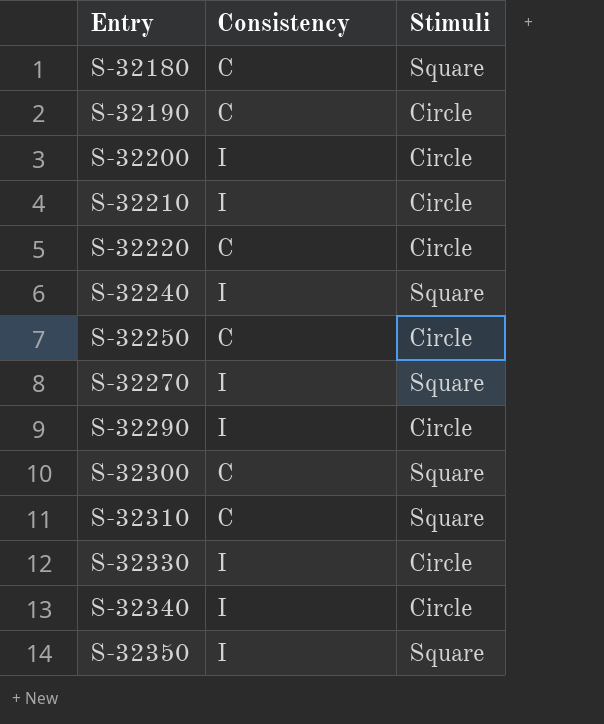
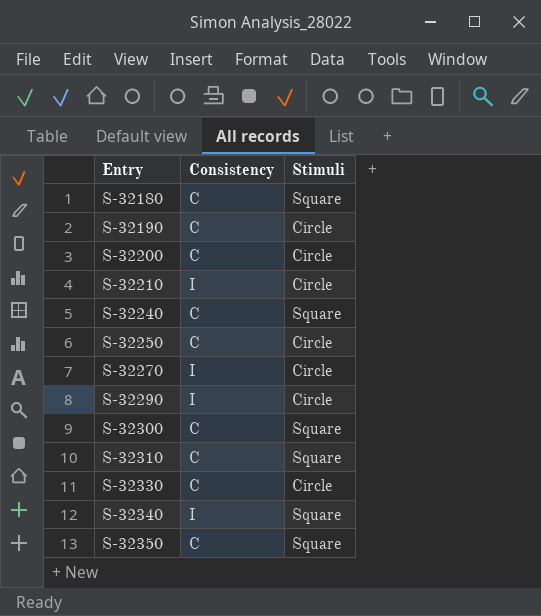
row S-32220: C | Circle -> none
S-32200 | Consistency: I -> C
S-32240 | Consistency: I -> C
S-32270 | Stimuli: Square -> Circle
S-32330 | Consistency: I -> C
S-32340 | Stimuli: Circle -> Square
S-32350 | Consistency: I -> C

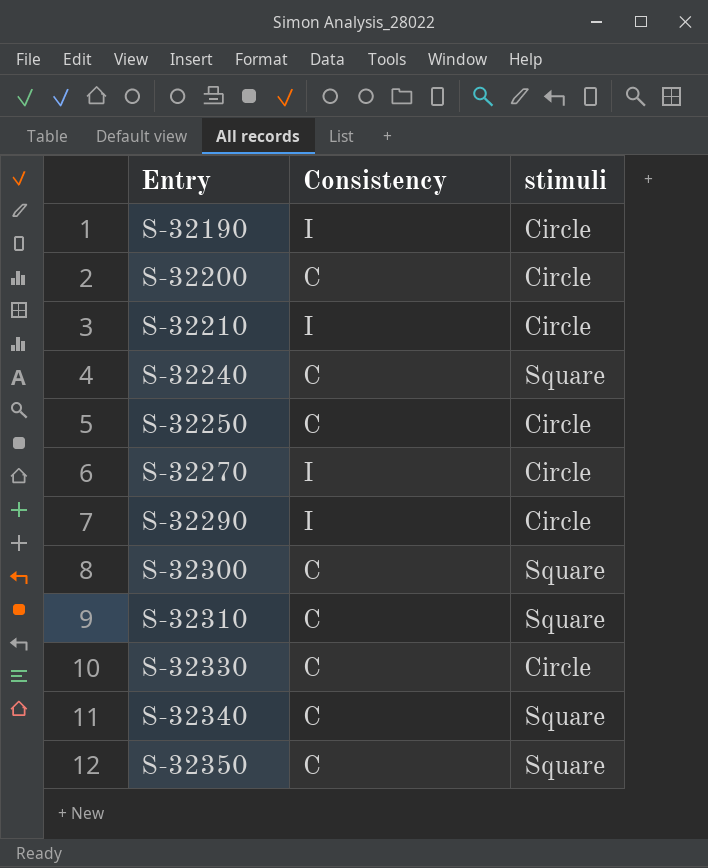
column name: Stimuli -> stimuli
row S-32180: C | Square -> none
S-32190 | Consistency: C -> I
S-32340 | Consistency: I -> C

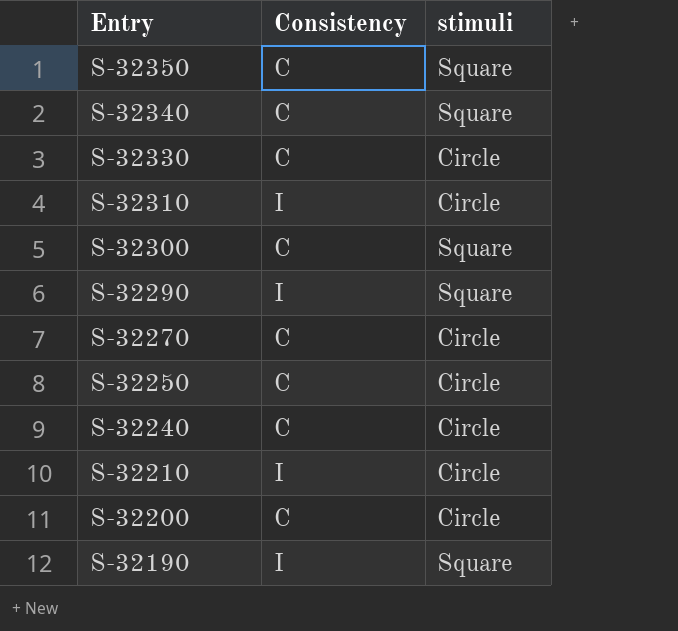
row order: Entry ascending -> Entry descending
S-32310 | Consistency: C -> I
S-32310 | stimuli: Square -> Circle
S-32290 | stimuli: Circle -> Square
S-32270 | Consistency: I -> C
S-32240 | stimuli: Square -> Circle
S-32190 | stimuli: Circle -> Square

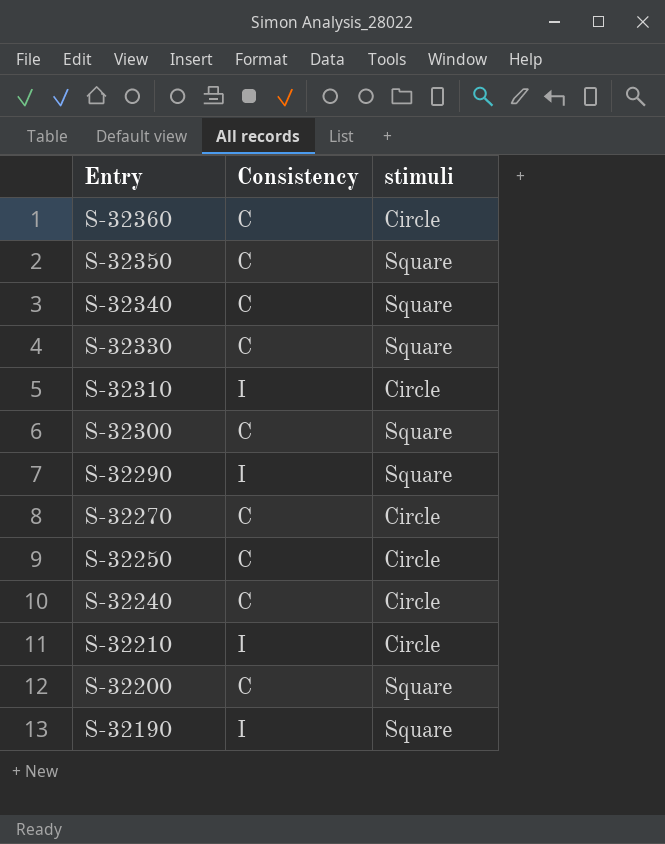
row S-32360: none -> C | Circle
S-32330 | stimuli: Circle -> Square
S-32200 | stimuli: Circle -> Square

